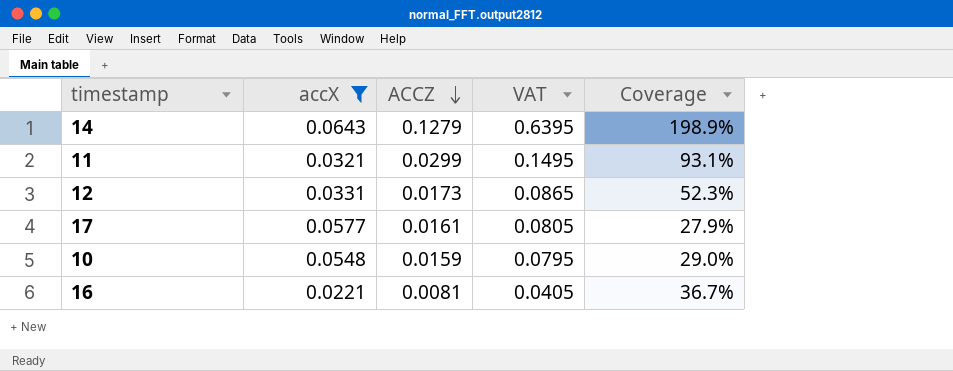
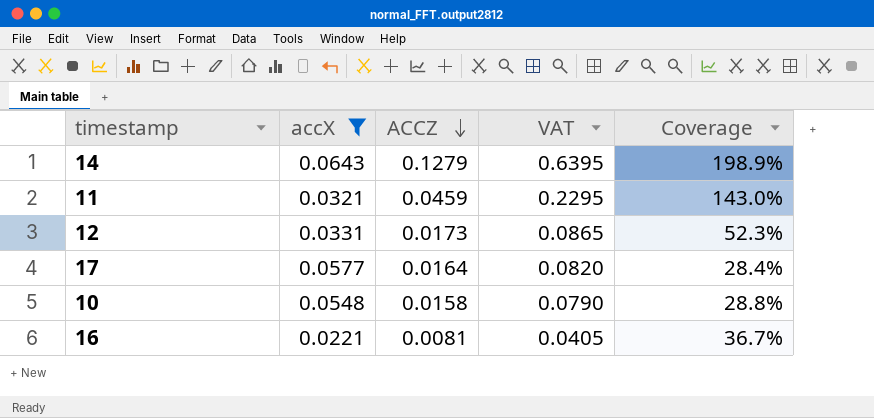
11 | ACCZ: 0.0299 -> 0.0459
11 | VAT: 0.1495 -> 0.2295
11 | Coverage: 93.1% -> 143.0%
17 | ACCZ: 0.0161 -> 0.0164
17 | VAT: 0.0805 -> 0.0820
17 | Coverage: 27.9% -> 28.4%
10 | ACCZ: 0.0159 -> 0.0158
10 | VAT: 0.0795 -> 0.0790
10 | Coverage: 29.0% -> 28.8%

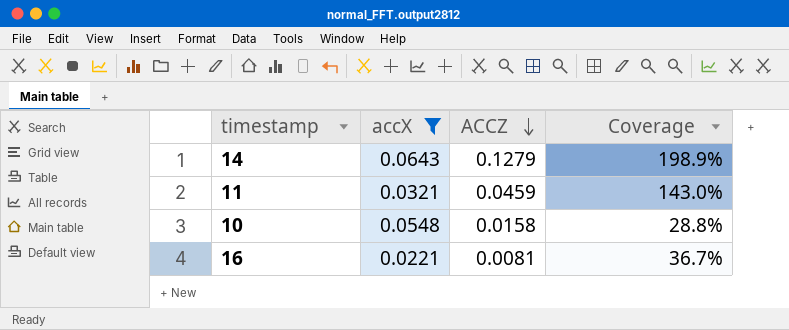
column VAT | formula: [ACCZ] * 5 -> none
row 12: 0.0331 | 0.0173 | 0.0865 | 52.3% -> none
row 17: 0.0577 | 0.0164 | 0.0820 | 28.4% -> none

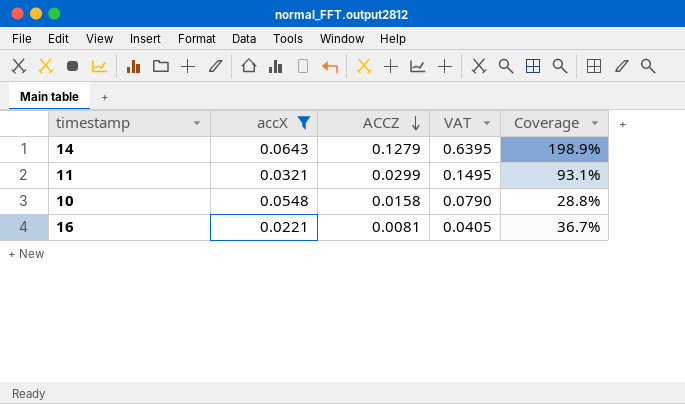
column VAT | formula: none -> [ACCZ] * 5
11 | ACCZ: 0.0459 -> 0.0299
11 | Coverage: 143.0% -> 93.1%

